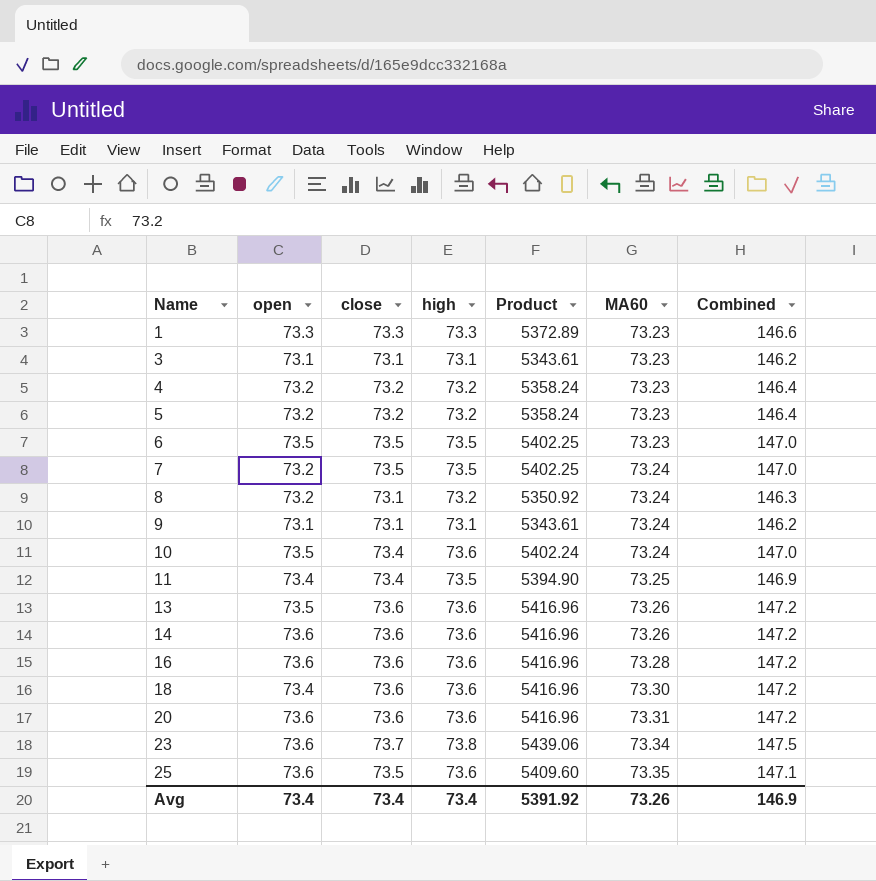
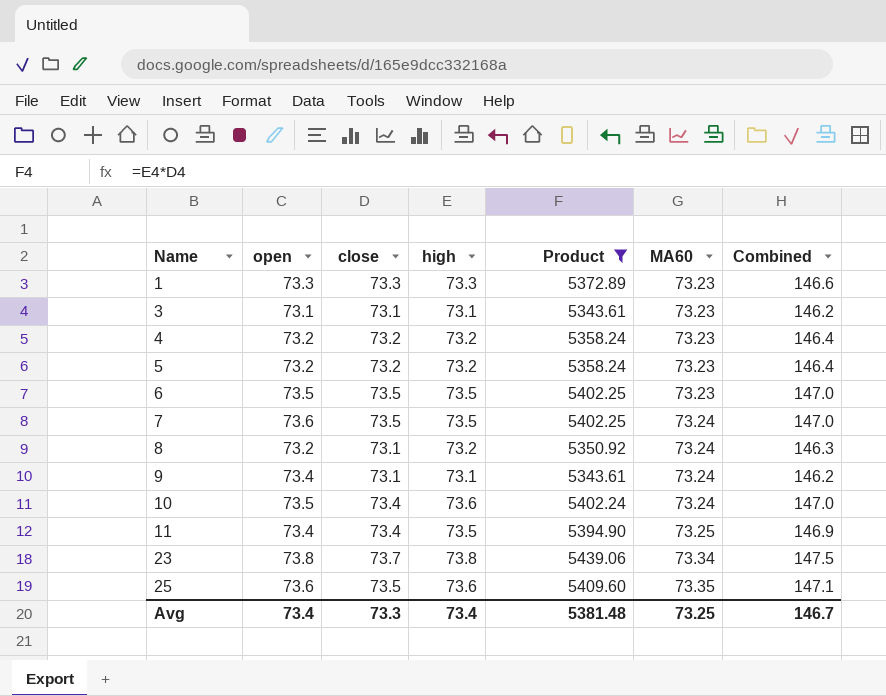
filter: none -> Product != 5416.96
7 | open: 73.2 -> 73.6
9 | open: 73.1 -> 73.4
23 | open: 73.6 -> 73.8
Avg | close: 73.4 -> 73.3
Avg | Product: 5391.92 -> 5381.48
Avg | MA60: 73.26 -> 73.25
Avg | Combined: 146.9 -> 146.7

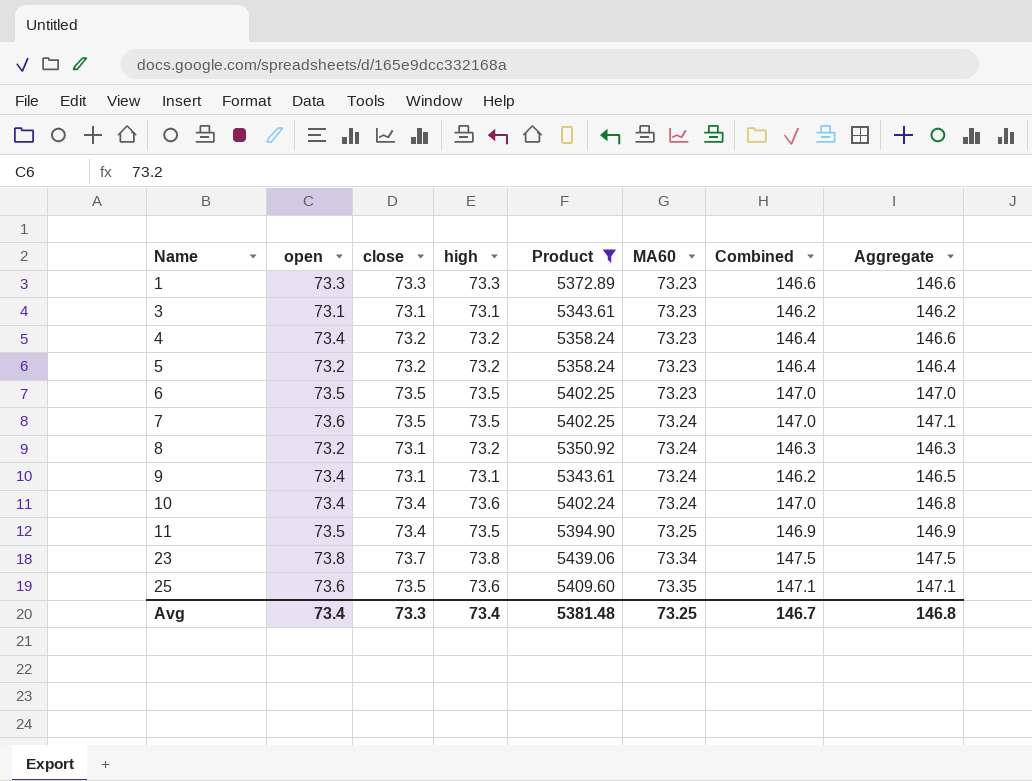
column Aggregate | formula: none -> [open] + [close]
4 | open: 73.2 -> 73.4
10 | open: 73.5 -> 73.4
11 | open: 73.4 -> 73.5

